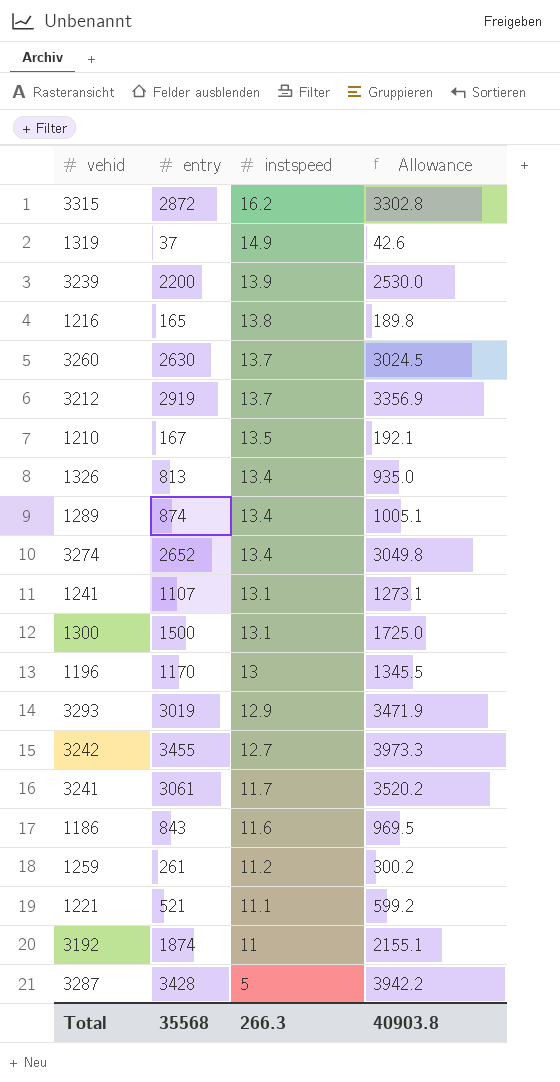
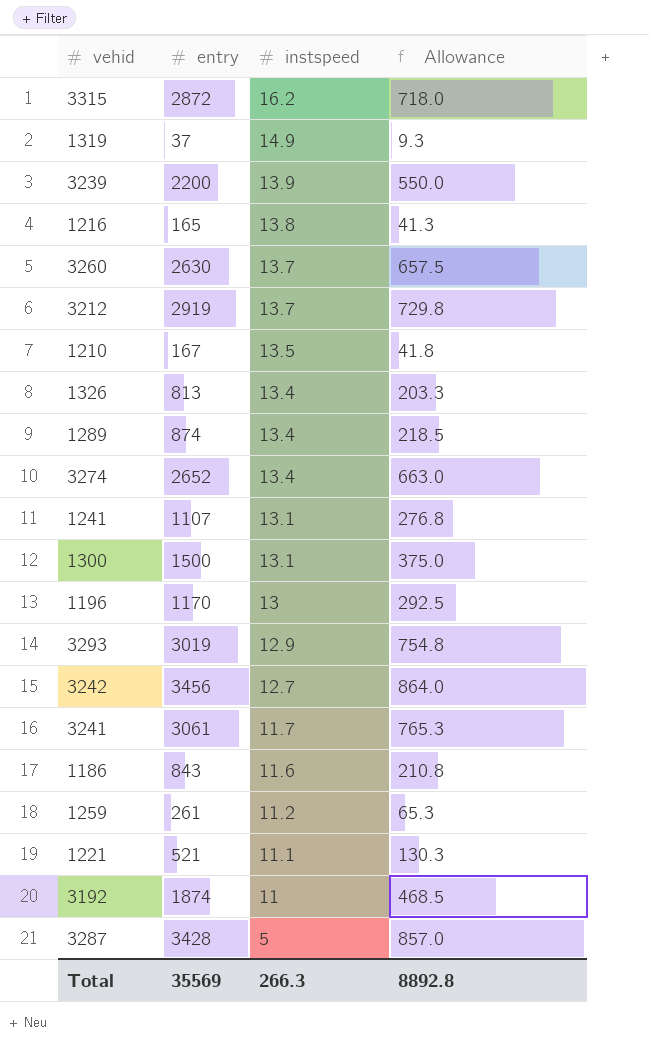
column Allowance | formula: [entry] * 1.15 -> [entry] * 0.25
3242 | entry: 3455 -> 3456
Total | entry: 35568 -> 35569
Total | Allowance: 40903.8 -> 8892.8

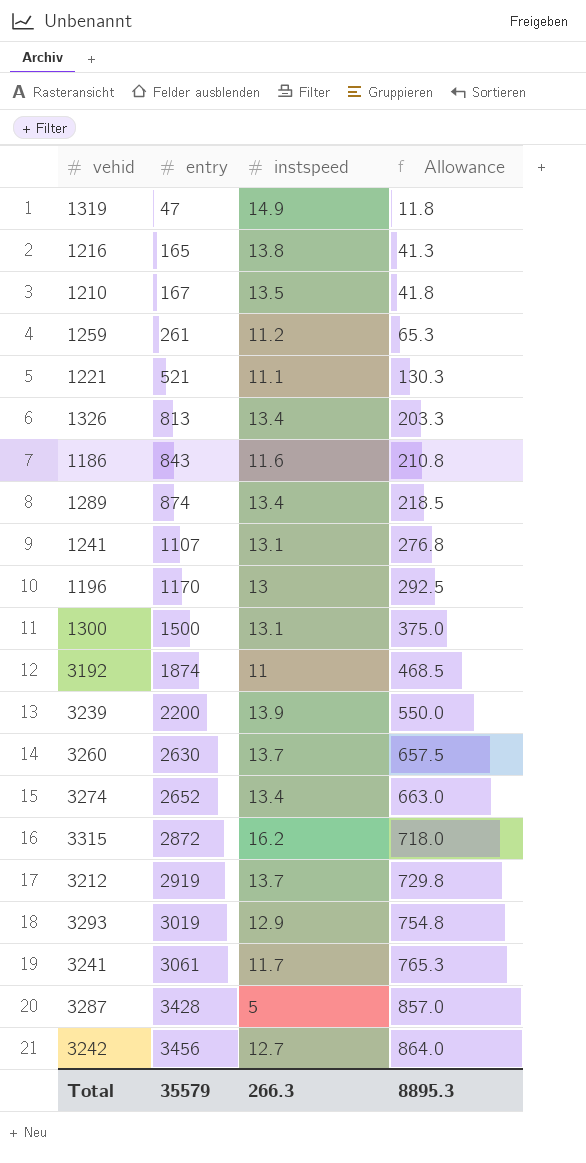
row order: instspeed descending -> entry ascending
1319 | entry: 37 -> 47
1319 | Allowance: 9.3 -> 11.8
Total | entry: 35569 -> 35579
Total | Allowance: 8892.8 -> 8895.3

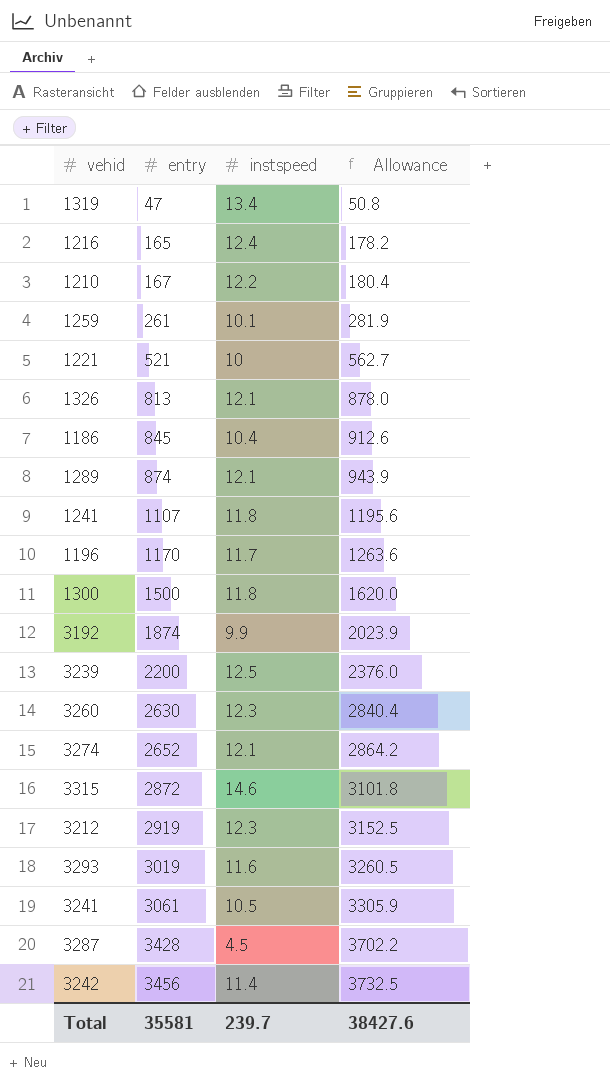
column Allowance | formula: [entry] * 0.25 -> [entry] * 1.08
1319 | instspeed: 14.9 -> 13.4
1216 | instspeed: 13.8 -> 12.4
1210 | instspeed: 13.5 -> 12.2
1259 | instspeed: 11.2 -> 10.1
1221 | instspeed: 11.1 -> 10
1326 | instspeed: 13.4 -> 12.1
1186 | entry: 843 -> 845
1186 | instspeed: 11.6 -> 10.4
1289 | instspeed: 13.4 -> 12.1
1241 | instspeed: 13.1 -> 11.8
1196 | instspeed: 13 -> 11.7
1300 | instspeed: 13.1 -> 11.8
3192 | instspeed: 11 -> 9.9
3239 | instspeed: 13.9 -> 12.5
3260 | instspeed: 13.7 -> 12.3
3274 | instspeed: 13.4 -> 12.1
3315 | instspeed: 16.2 -> 14.6
3212 | instspeed: 13.7 -> 12.3
3293 | instspeed: 12.9 -> 11.6
3241 | instspeed: 11.7 -> 10.5
3287 | instspeed: 5 -> 4.5
3242 | instspeed: 12.7 -> 11.4
Total | entry: 35579 -> 35581
Total | instspeed: 266.3 -> 239.7
Total | Allowance: 8895.3 -> 38427.6

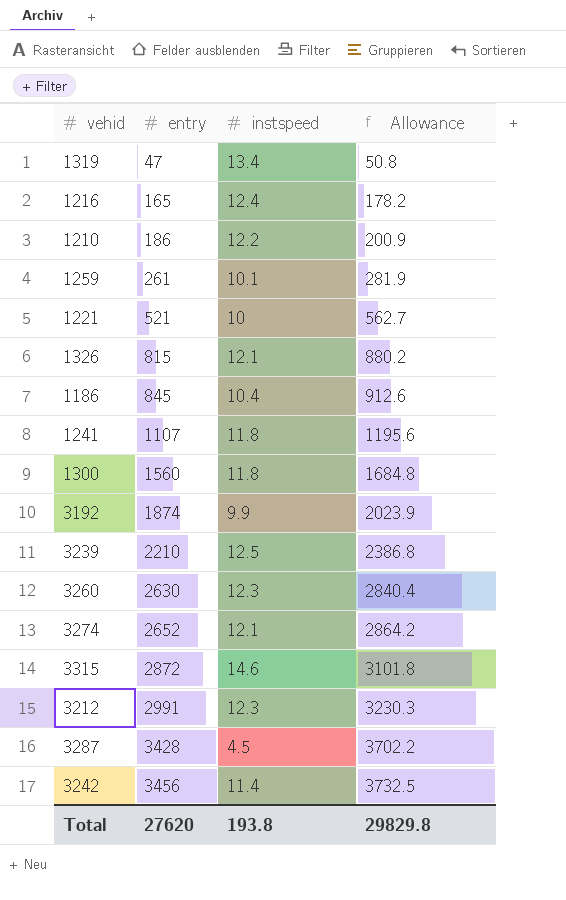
row 1289: 874 | 12.1 | 943.9 -> none
row 1196: 1170 | 11.7 | 1263.6 -> none
row 3293: 3019 | 11.6 | 3260.5 -> none
row 3241: 3061 | 10.5 | 3305.9 -> none
1210 | entry: 167 -> 186
1210 | Allowance: 180.4 -> 200.9
1326 | entry: 813 -> 815
1326 | Allowance: 878.0 -> 880.2
1300 | entry: 1500 -> 1560
1300 | Allowance: 1620.0 -> 1684.8
3239 | entry: 2200 -> 2210
3239 | Allowance: 2376.0 -> 2386.8
3212 | entry: 2919 -> 2991
3212 | Allowance: 3152.5 -> 3230.3
Total | entry: 35581 -> 27620
Total | instspeed: 239.7 -> 193.8
Total | Allowance: 38427.6 -> 29829.8

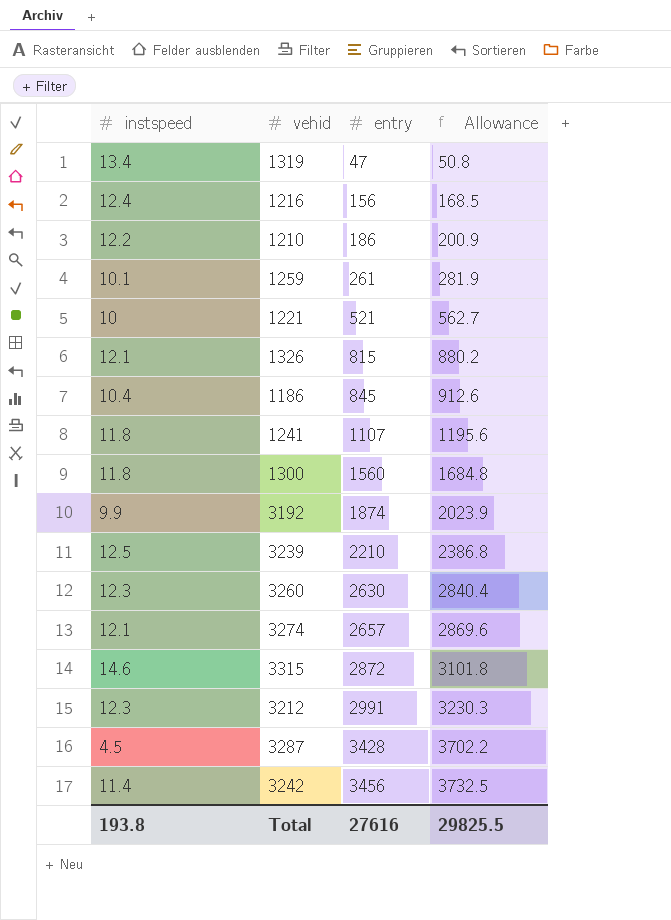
column instspeed | position: 3 -> 1
1216 | entry: 165 -> 156
1216 | Allowance: 178.2 -> 168.5
3274 | entry: 2652 -> 2657
3274 | Allowance: 2864.2 -> 2869.6
Total | entry: 27620 -> 27616
Total | Allowance: 29829.8 -> 29825.5

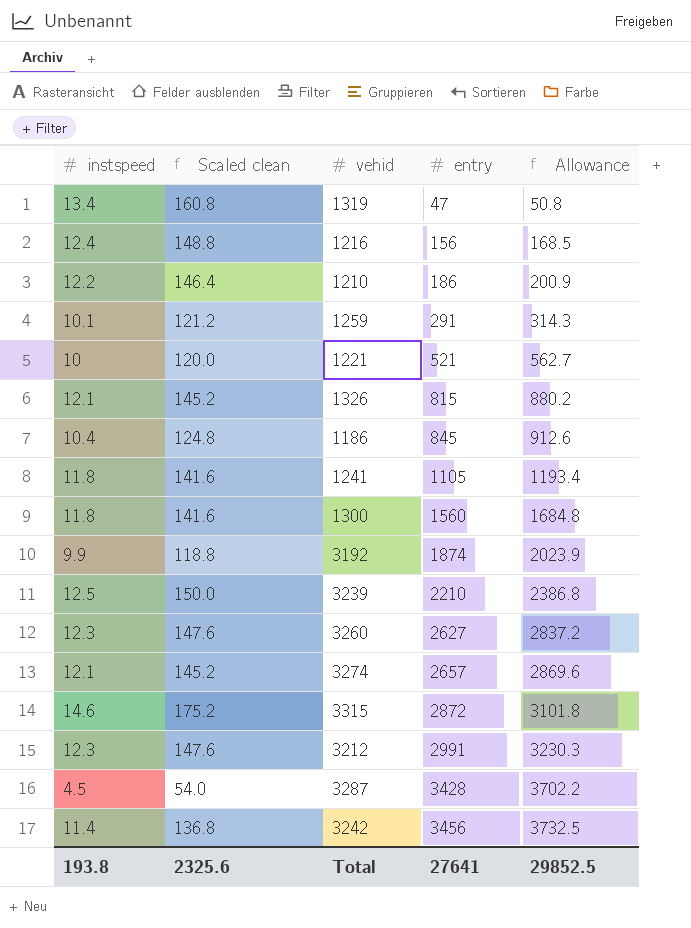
column Scaled clean | formula: none -> [instspeed] * 12
1259 | entry: 261 -> 291
1259 | Allowance: 281.9 -> 314.3
1241 | entry: 1107 -> 1105
1241 | Allowance: 1195.6 -> 1193.4
3260 | entry: 2630 -> 2627
3260 | Allowance: 2840.4 -> 2837.2
Total | entry: 27616 -> 27641
Total | Allowance: 29825.5 -> 29852.5

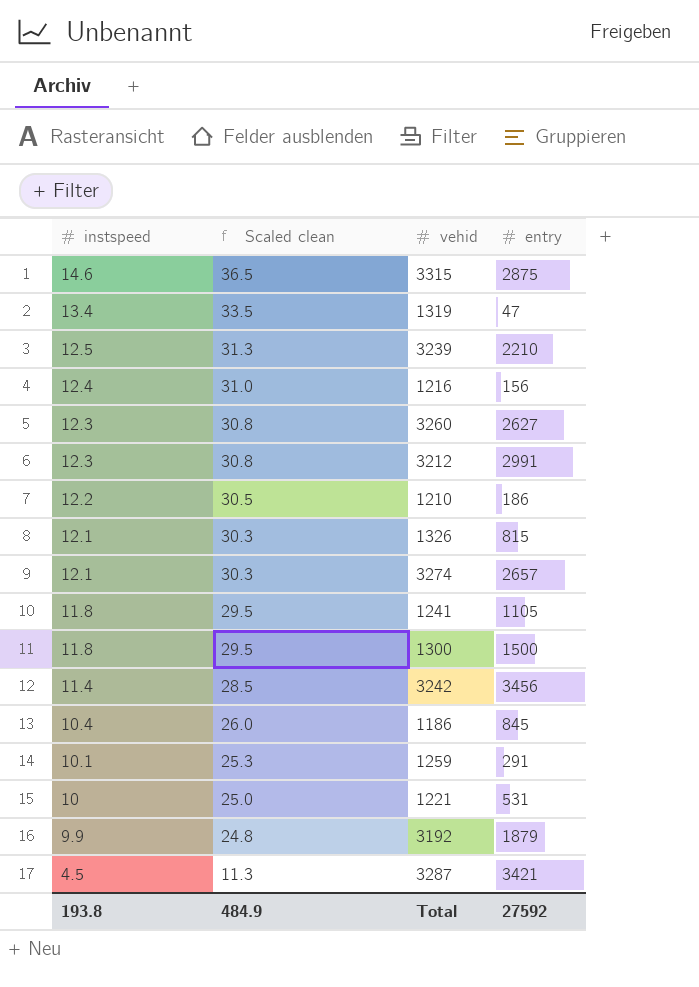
row order: entry ascending -> instspeed descending
column Allowance | formula: [entry] * 1.08 -> none
column Scaled clean | formula: [instspeed] * 12 -> [instspeed] * 2.5
3315 | entry: 2872 -> 2875
1300 | entry: 1560 -> 1500
1221 | entry: 521 -> 531
3192 | entry: 1874 -> 1879
3287 | entry: 3428 -> 3421
Total | Scaled clean: 2325.6 -> 484.9
Total | entry: 27641 -> 27592

